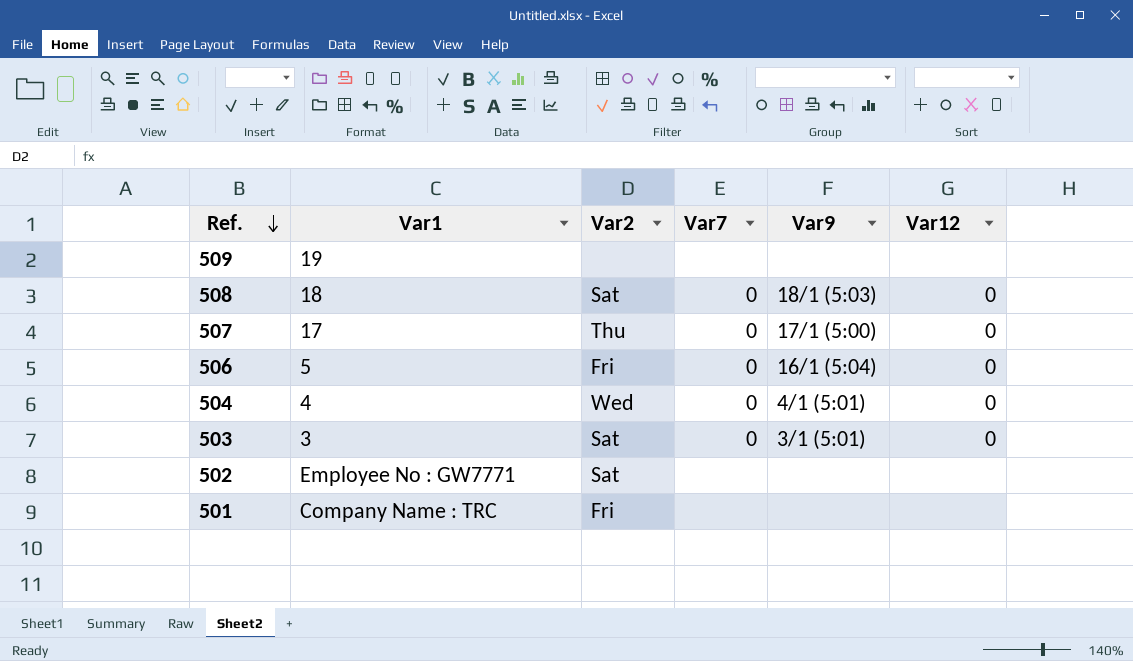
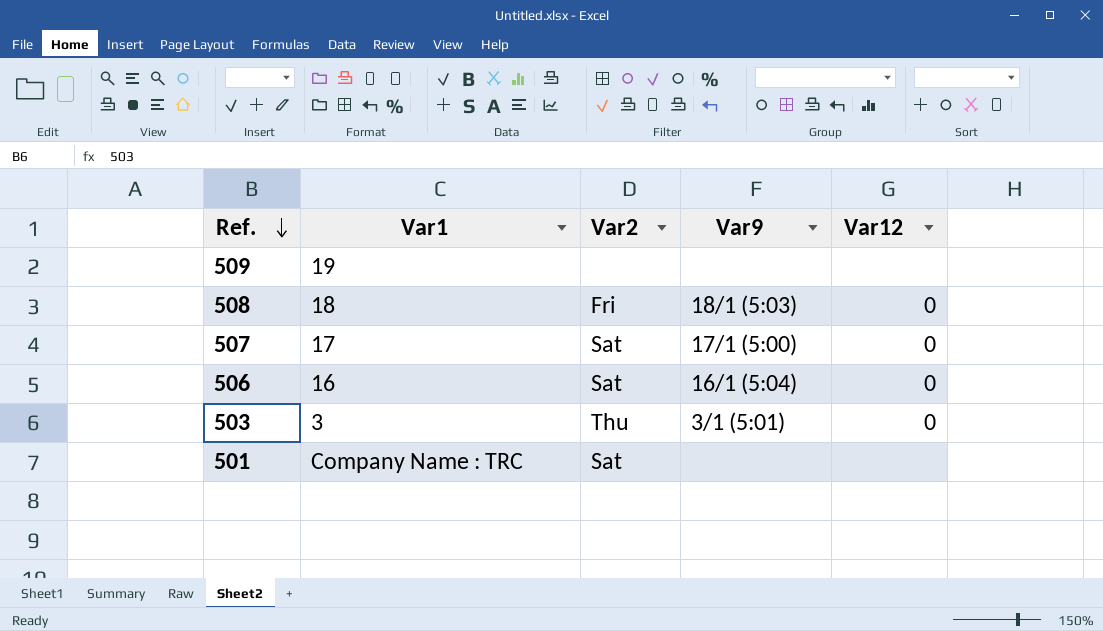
column Var7 | position: 4 -> none
row 504: 4 | Wed | 0 | 4/1 (5:01) | 0 -> none
row 502: Employee No : GW7771 | Sat | none | none | none -> none
508 | Var2: Sat -> Fri
507 | Var2: Thu -> Sat
506 | Var1: 5 -> 16
506 | Var2: Fri -> Sat
503 | Var2: Sat -> Thu
501 | Var2: Fri -> Sat

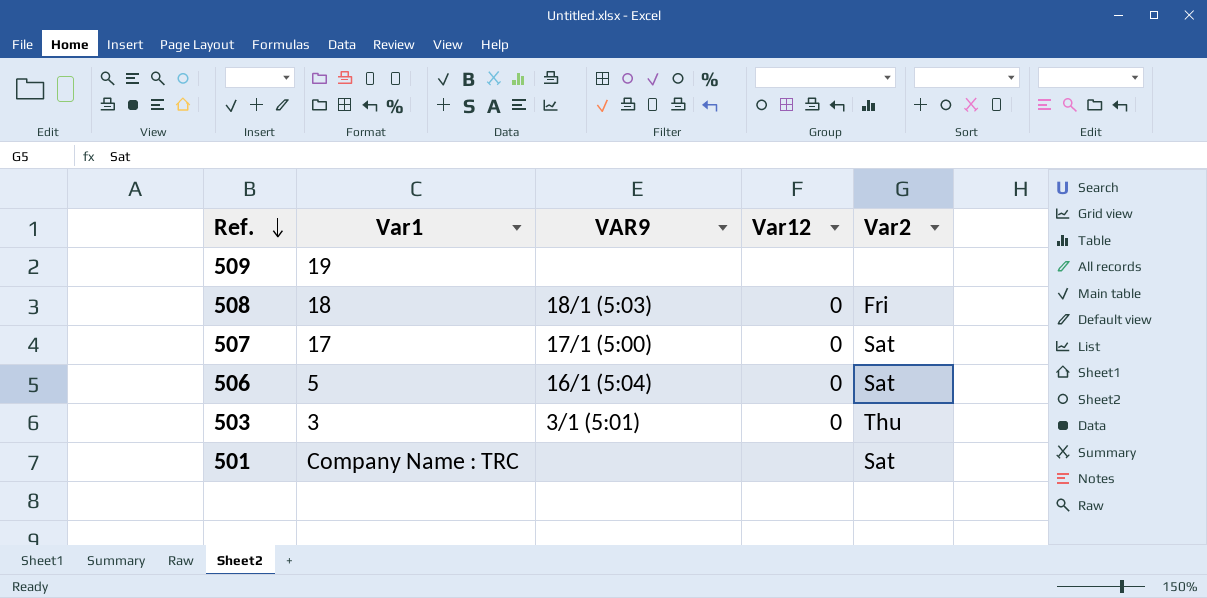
column name: Var9 -> VAR9
column Var2 | position: 3 -> 5
506 | Var1: 16 -> 5

